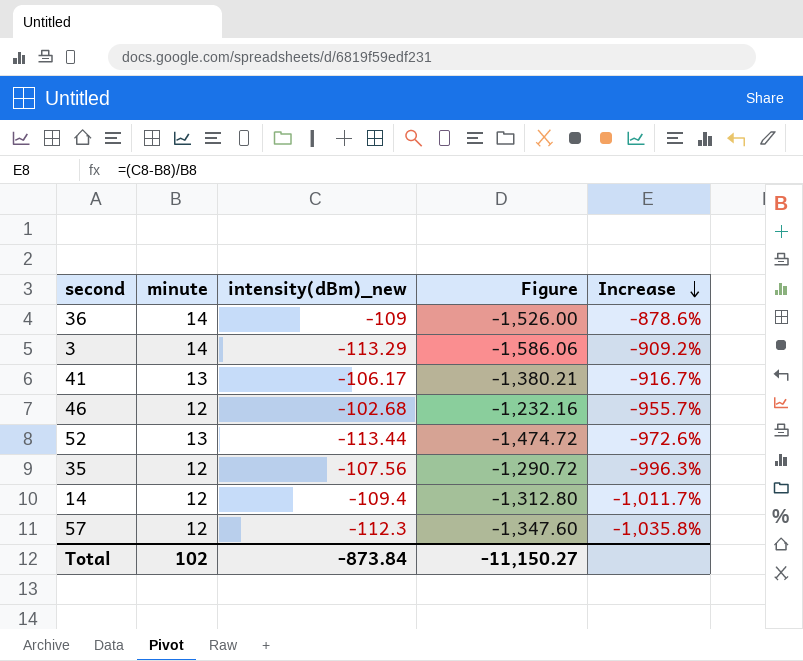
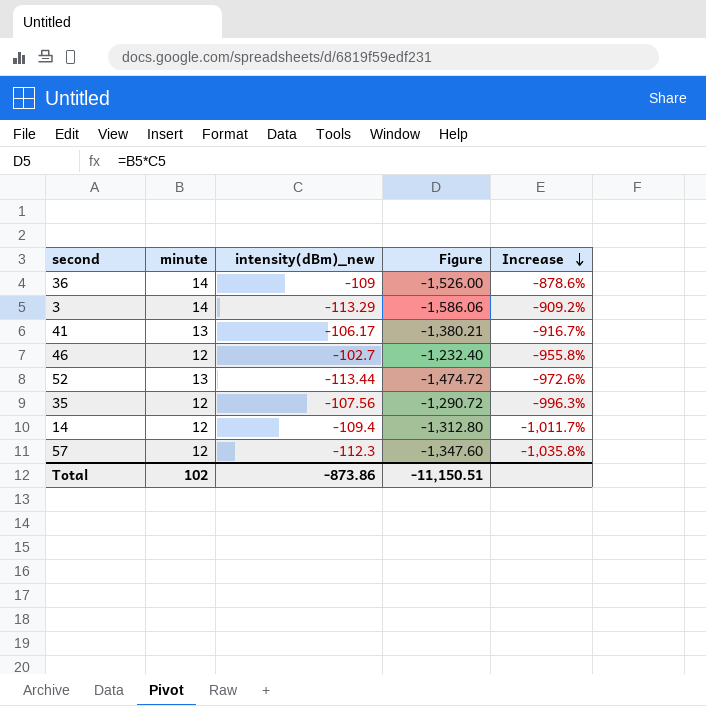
46 | intensity(dBm)_new: -102.68 -> -102.7
46 | Figure: -1,232.16 -> -1,232.40
46 | Increase: -955.7% -> -955.8%
Total | intensity(dBm)_new: -873.84 -> -873.86
Total | Figure: -11,150.27 -> -11,150.51

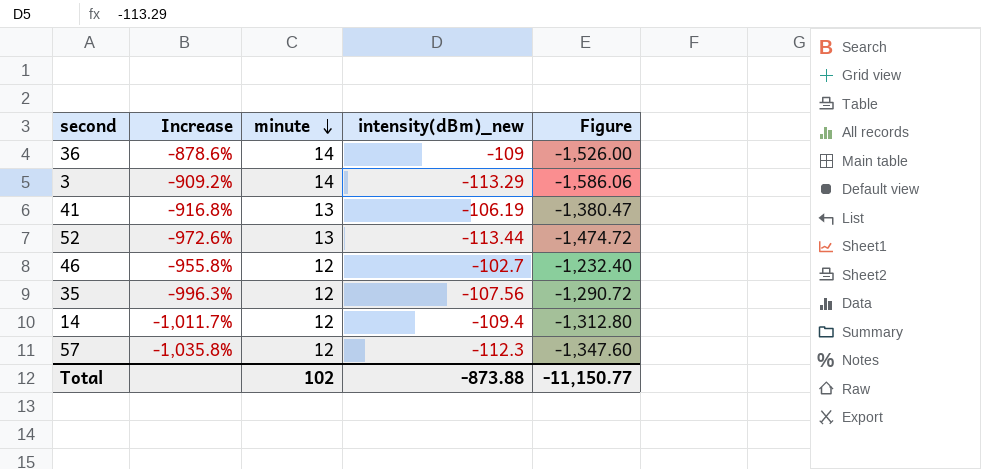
row order: Increase descending -> minute descending
column Increase | position: 5 -> 2
41 | Increase: -916.7% -> -916.8%
41 | intensity(dBm)_new: -106.17 -> -106.19
41 | Figure: -1,380.21 -> -1,380.47
Total | intensity(dBm)_new: -873.86 -> -873.88
Total | Figure: -11,150.51 -> -11,150.77

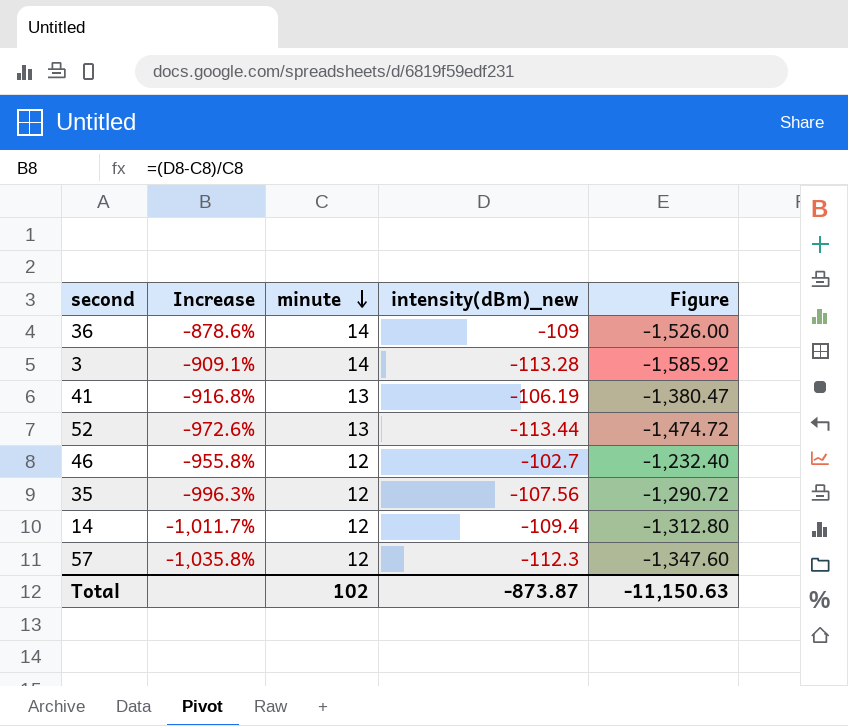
3 | Increase: -909.2% -> -909.1%
3 | intensity(dBm)_new: -113.29 -> -113.28
3 | Figure: -1,586.06 -> -1,585.92
Total | intensity(dBm)_new: -873.88 -> -873.87
Total | Figure: -11,150.77 -> -11,150.63

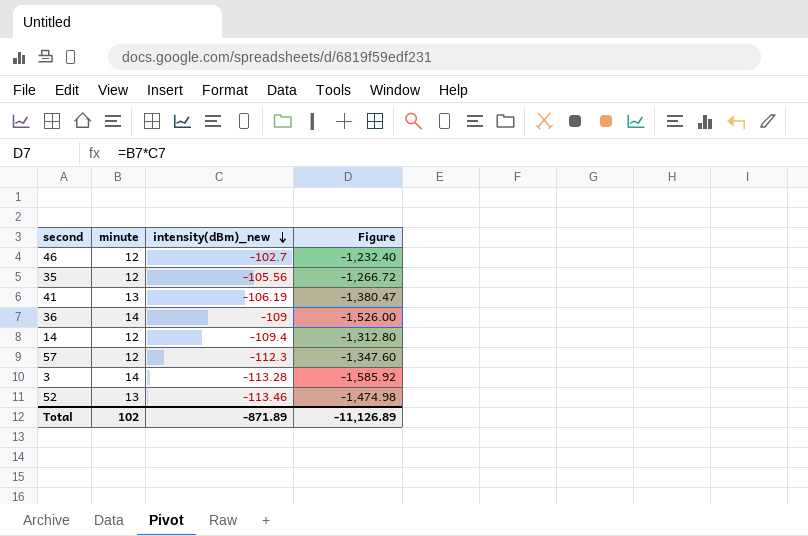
row order: minute descending -> intensity(dBm)_new descending
column Increase | formula: ([intensity(dBm)_new] - [minute]) / [minute] -> none
35 | intensity(dBm)_new: -107.56 -> -105.56
35 | Figure: -1,290.72 -> -1,266.72
52 | intensity(dBm)_new: -113.44 -> -113.46
52 | Figure: -1,474.72 -> -1,474.98
Total | intensity(dBm)_new: -873.87 -> -871.89
Total | Figure: -11,150.63 -> -11,126.89

